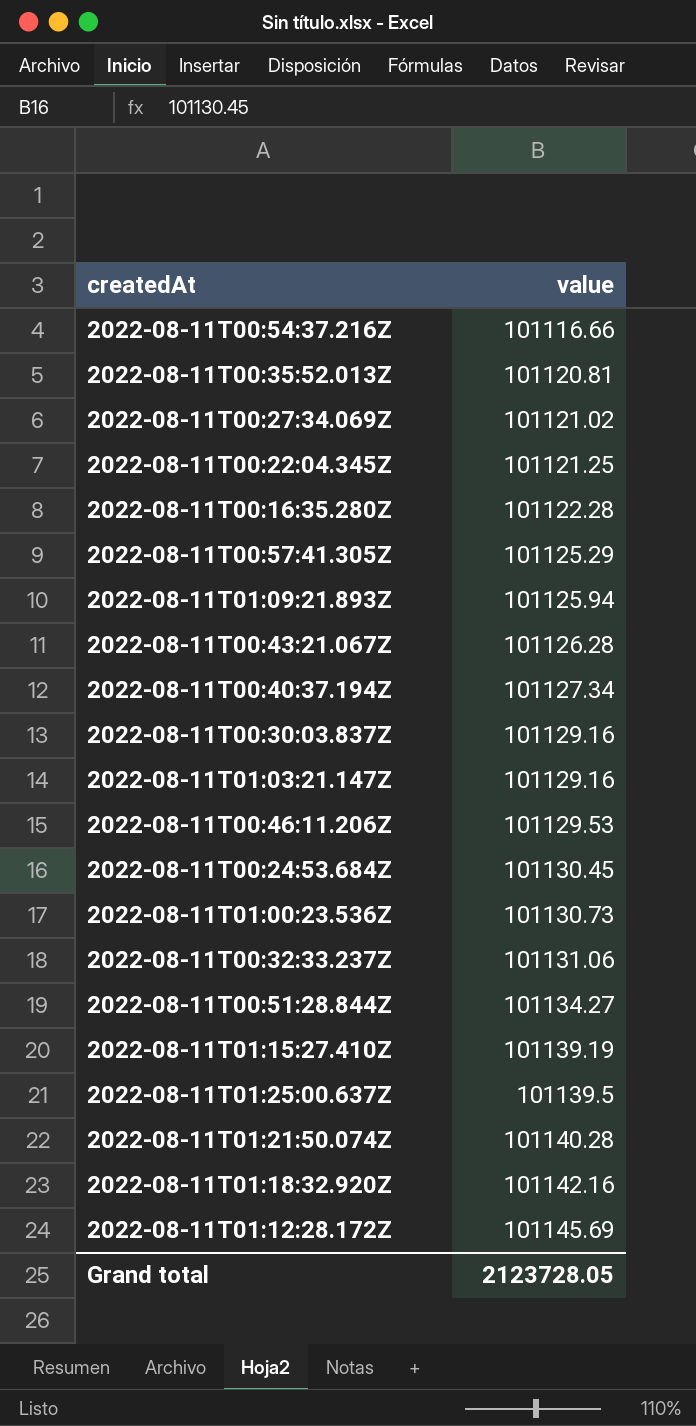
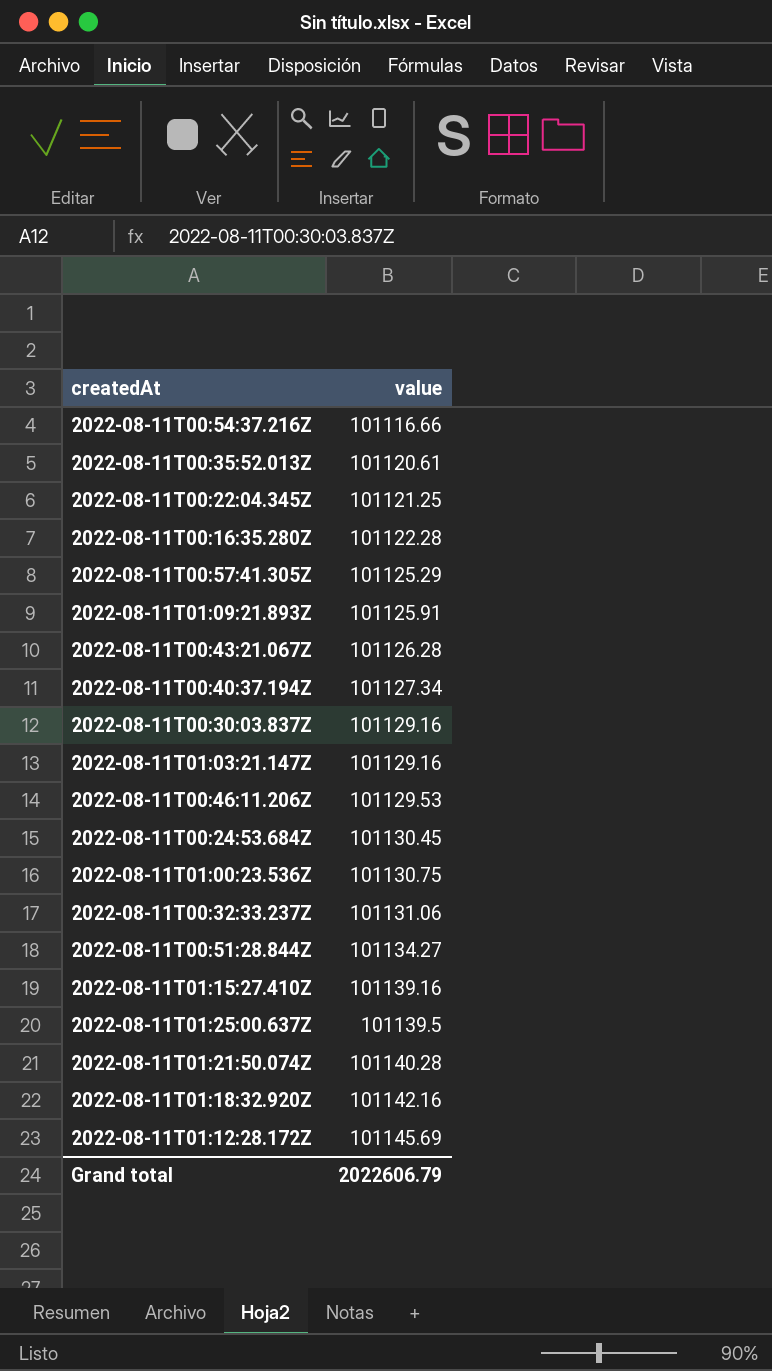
row 2022-08-11T00:27:34.069Z: 101121.02 -> none
2022-08-11T00:35:52.013Z | value: 101120.81 -> 101120.61
2022-08-11T01:09:21.893Z | value: 101125.94 -> 101125.91
2022-08-11T01:00:23.536Z | value: 101130.73 -> 101130.75
2022-08-11T01:15:27.410Z | value: 101139.19 -> 101139.16
Grand total | value: 2123728.05 -> 2022606.79

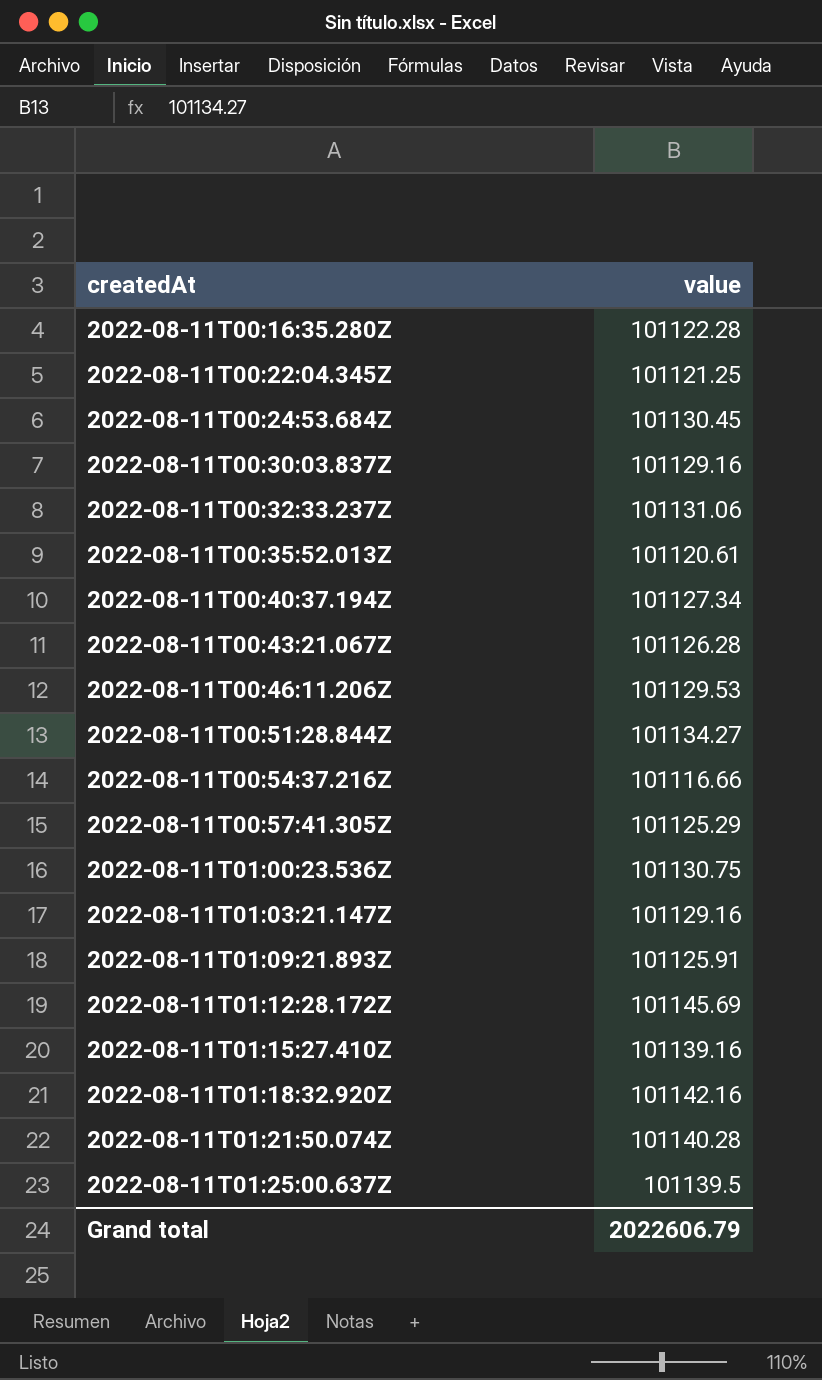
row order: value ascending -> createdAt ascending

